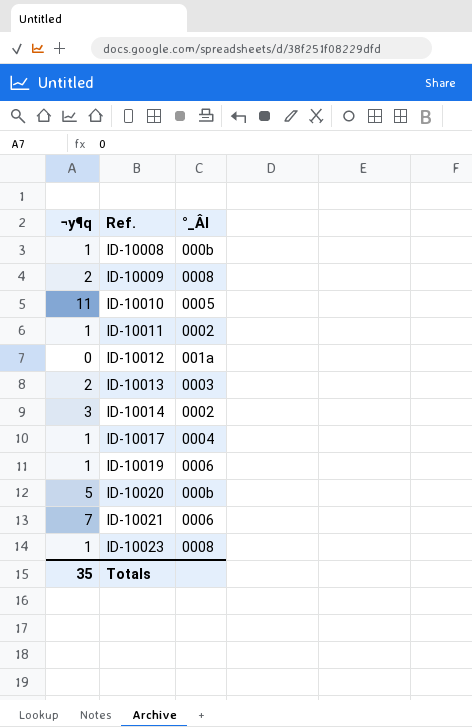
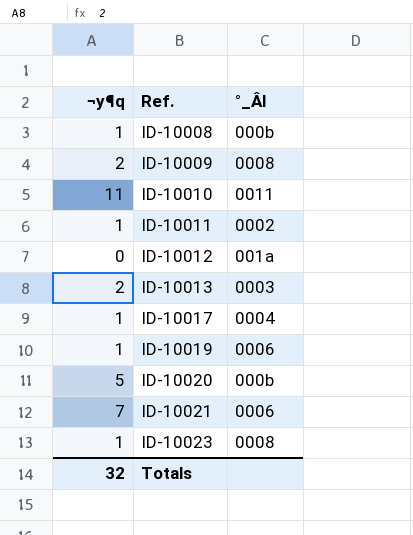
row ID-10014: 3 | 0002 -> none
ID-10010 | °_ÂI: 0005 -> 0011
Totals | ¬y¶q: 35 -> 32

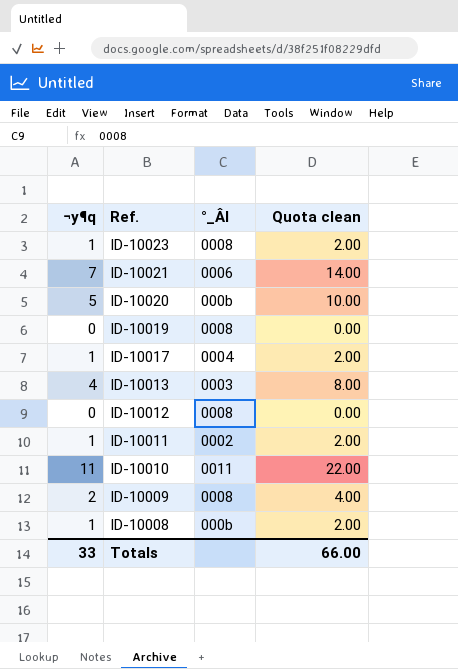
row order: Ref. ascending -> Ref. descending
column Quota clean | formula: none -> [¬y¶q] * 2
ID-10019 | ¬y¶q: 1 -> 0
ID-10019 | °_ÂI: 0006 -> 0008
ID-10013 | ¬y¶q: 2 -> 4
ID-10012 | °_ÂI: 001a -> 0008
Totals | ¬y¶q: 32 -> 33

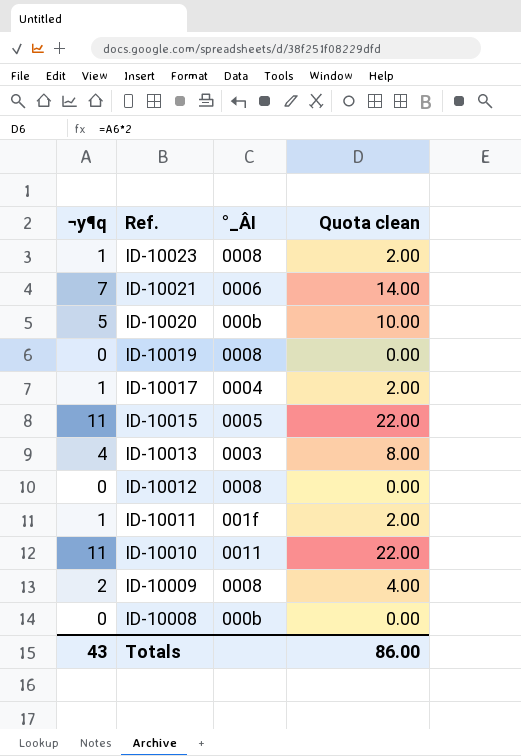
row ID-10015: none -> 11 | 0005 | 22.00
ID-10011 | °_ÂI: 0002 -> 001f
ID-10008 | ¬y¶q: 1 -> 0
ID-10008 | Quota clean: 2.00 -> 0.00
Totals | ¬y¶q: 33 -> 43
Totals | Quota clean: 66.00 -> 86.00

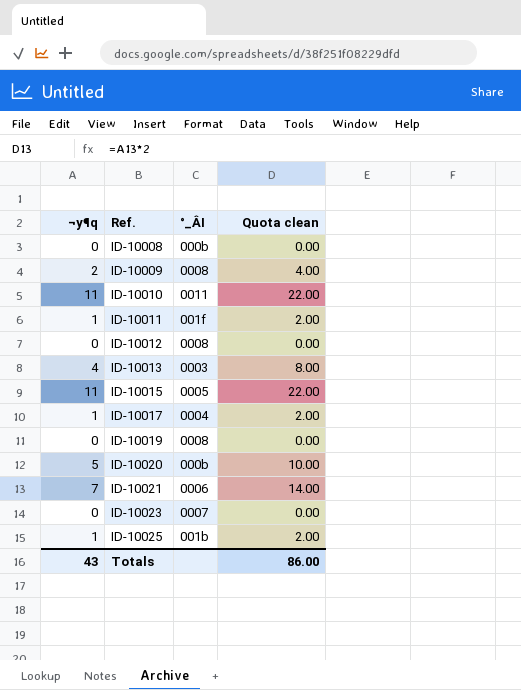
row order: Ref. descending -> Ref. ascending
ID-10023 | ¬y¶q: 1 -> 0
ID-10023 | °_ÂI: 0008 -> 0007
ID-10023 | Quota clean: 2.00 -> 0.00
row ID-10025: none -> 1 | 001b | 2.00

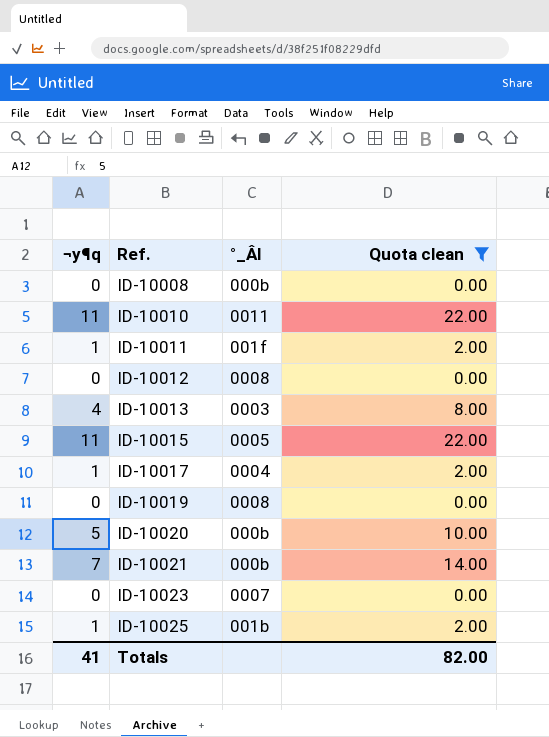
filter: none -> Quota clean != 4.00
ID-10021 | °_ÂI: 0006 -> 000b
Totals | ¬y¶q: 43 -> 41
Totals | Quota clean: 86.00 -> 82.00

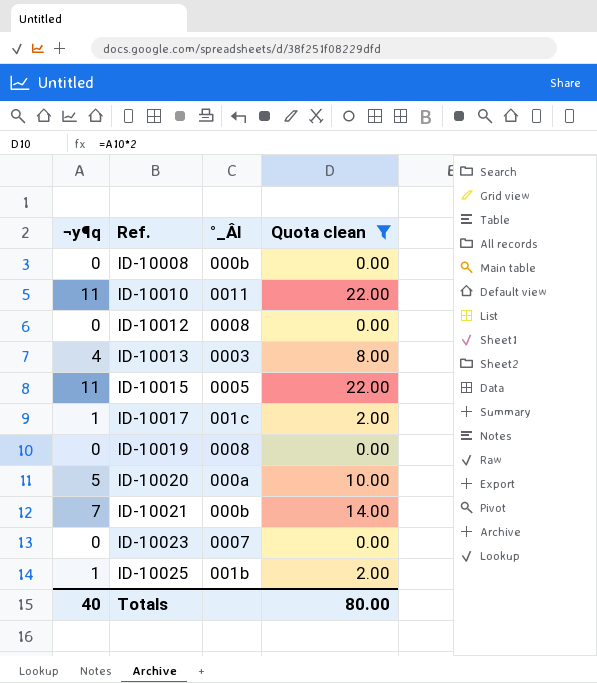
row ID-10011: 1 | 001f | 2.00 -> none
ID-10017 | °_ÂI: 0004 -> 001c
ID-10020 | °_ÂI: 000b -> 000a
Totals | ¬y¶q: 41 -> 40
Totals | Quota clean: 82.00 -> 80.00

